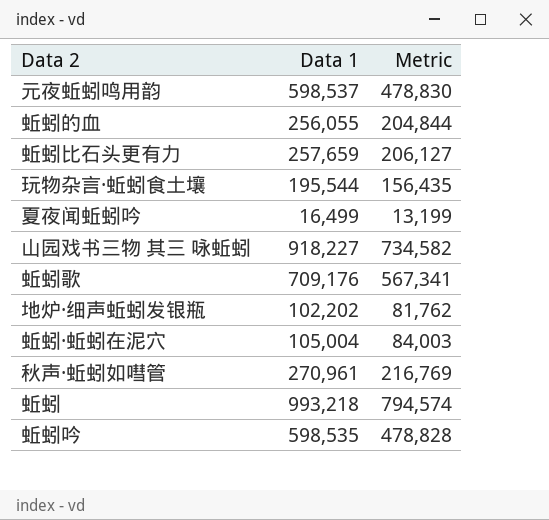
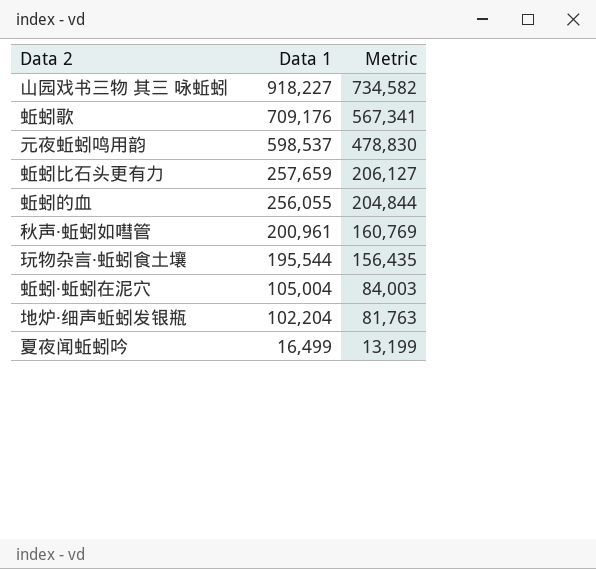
row order: none -> Data 1 descending
row 蚯蚓: 993,218 | 794,574 -> none
row 蚯蚓吟: 598,535 | 478,828 -> none
秋声·蚯蚓如嘒管 | Data 1: 270,961 -> 200,961
秋声·蚯蚓如嘒管 | Metric: 216,769 -> 160,769
地炉·细声蚯蚓发银瓶 | Data 1: 102,202 -> 102,204
地炉·细声蚯蚓发银瓶 | Metric: 81,762 -> 81,763

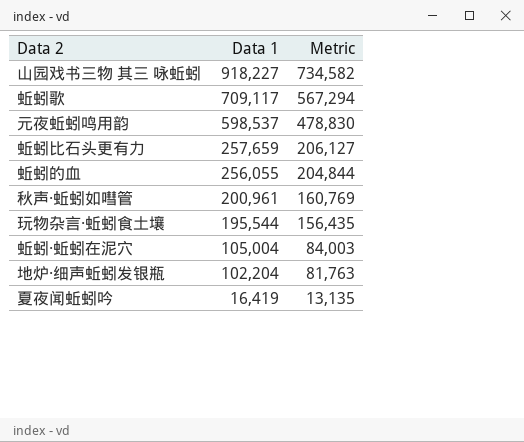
蚯蚓歌 | Data 1: 709,176 -> 709,117
蚯蚓歌 | Metric: 567,341 -> 567,294
夏夜闻蚯蚓吟 | Data 1: 16,499 -> 16,419
夏夜闻蚯蚓吟 | Metric: 13,199 -> 13,135

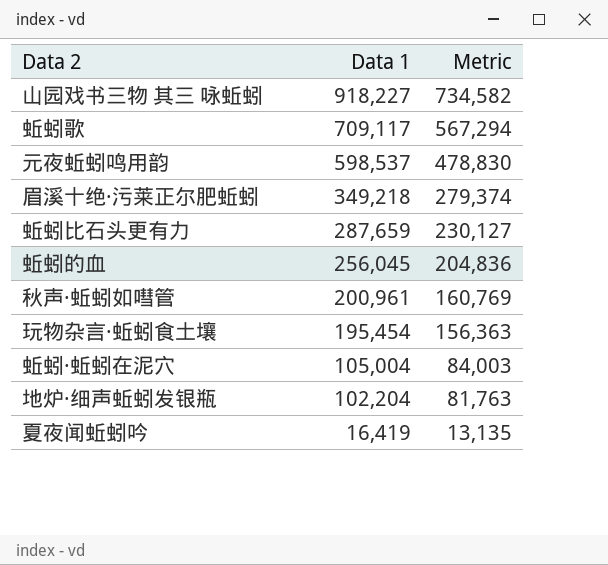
row 眉溪十绝·污莱正尔肥蚯蚓: none -> 349,218 | 279,374
蚯蚓比石头更有力 | Data 1: 257,659 -> 287,659
蚯蚓比石头更有力 | Metric: 206,127 -> 230,127
蚯蚓的血 | Data 1: 256,055 -> 256,045
蚯蚓的血 | Metric: 204,844 -> 204,836
玩物杂言·蚯蚓食土壤 | Data 1: 195,544 -> 195,454
玩物杂言·蚯蚓食土壤 | Metric: 156,435 -> 156,363

